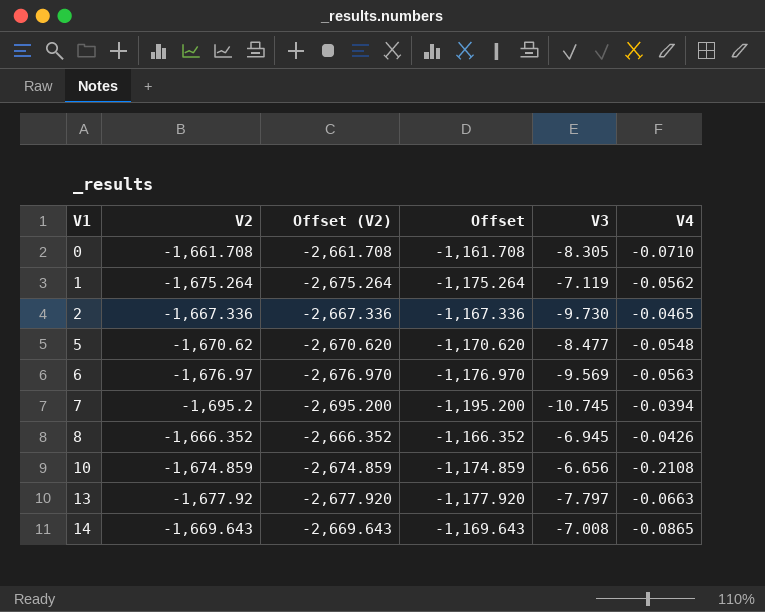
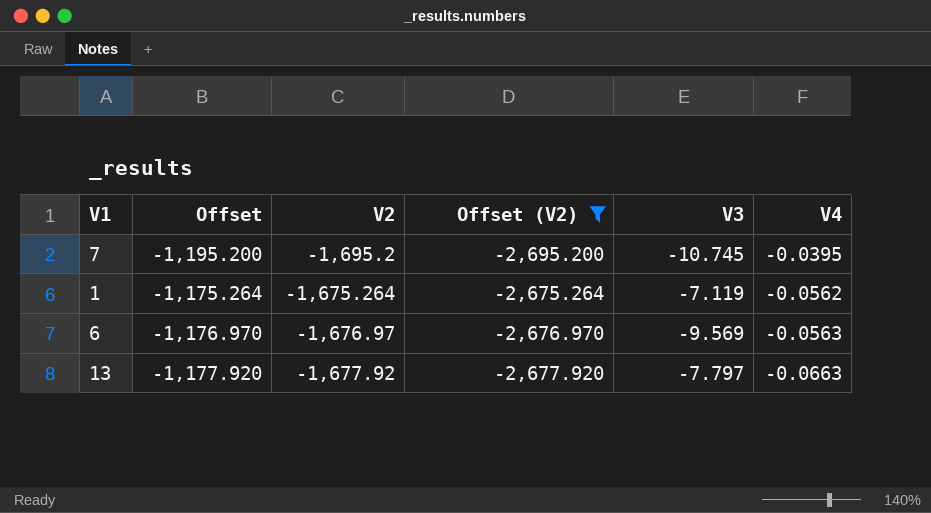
filter: none -> Offset (V2) <= -2,675.264
row order: V1 ascending -> V4 descending
column Offset | position: 4 -> 2
7 | V4: -0.0394 -> -0.0395

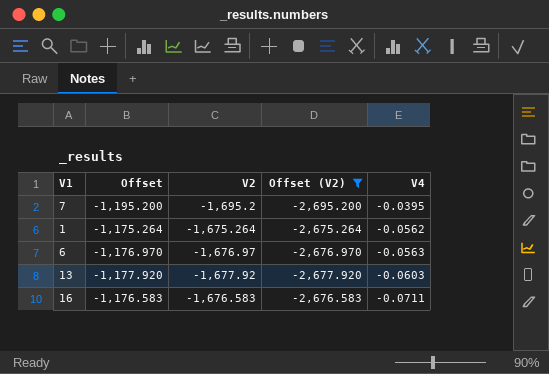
column V3 | position: 5 -> none
13 | V4: -0.0663 -> -0.0603
row 16: none -> -1,176.583 | -1,676.583 | -2,676.583 | -0.0711

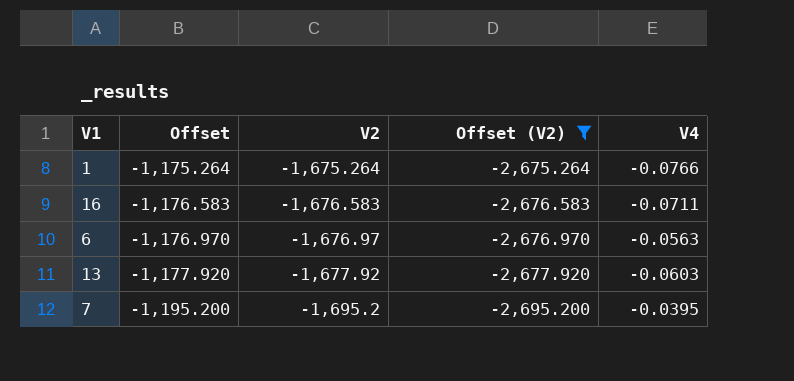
row order: V4 descending -> Offset descending
1 | V4: -0.0562 -> -0.0766

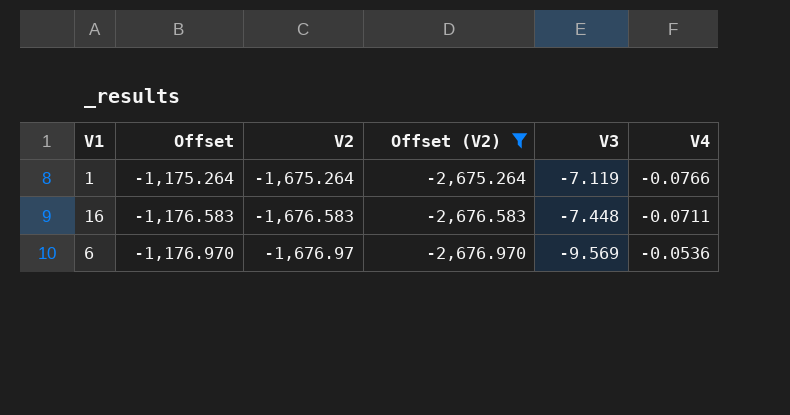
column V3 | position: none -> 5
row 13: -1,177.920 | -1,677.92 | -2,677.920 | -0.0603 -> none
row 7: -1,195.200 | -1,695.2 | -2,695.200 | -0.0395 -> none
6 | V4: -0.0563 -> -0.0536

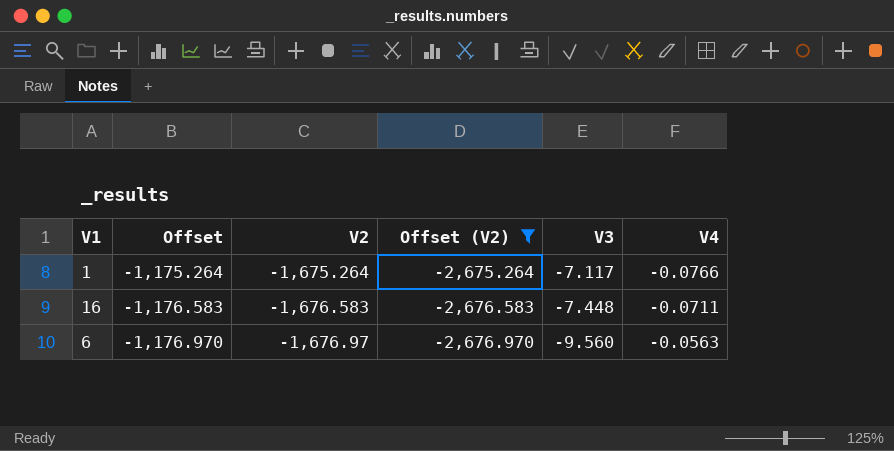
1 | V3: -7.119 -> -7.117
6 | V3: -9.569 -> -9.560
6 | V4: -0.0536 -> -0.0563

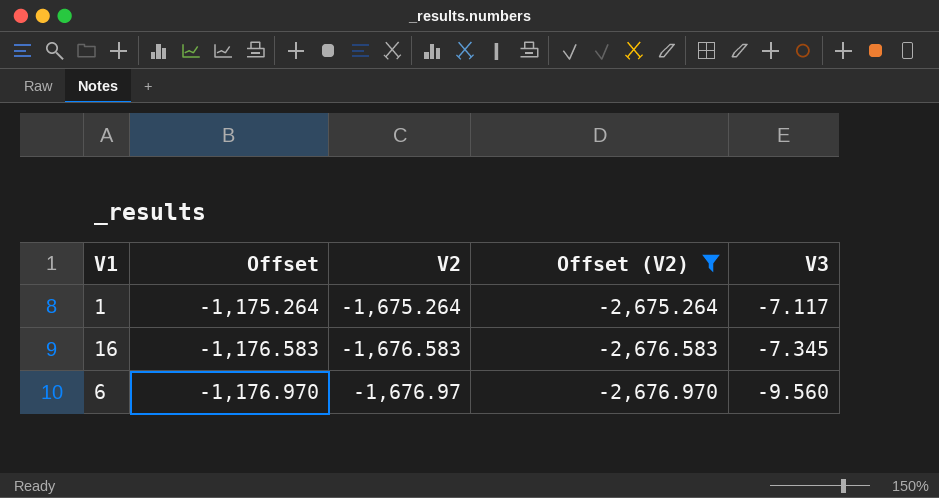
column V4 | position: 6 -> none
16 | V3: -7.448 -> -7.345

